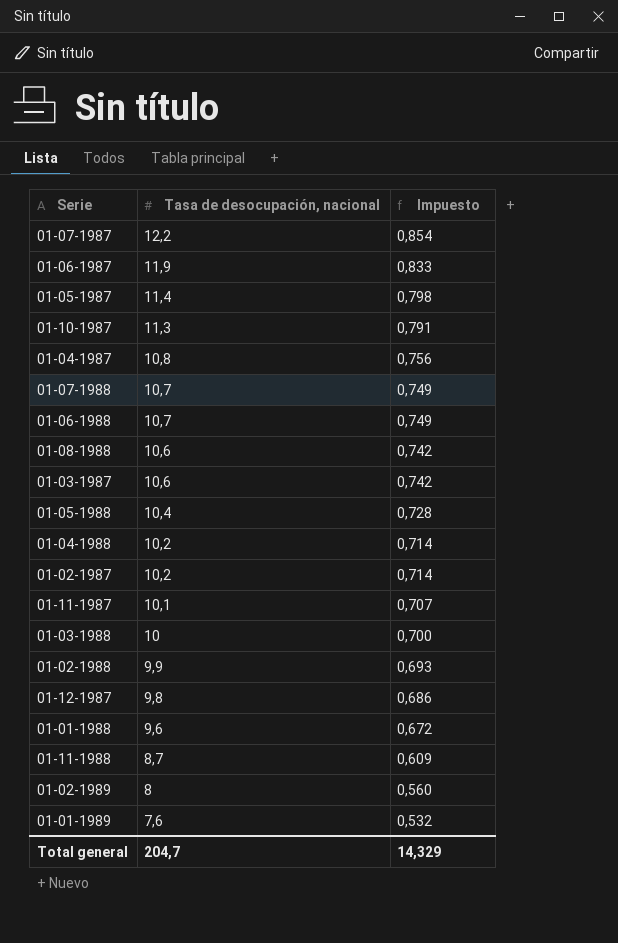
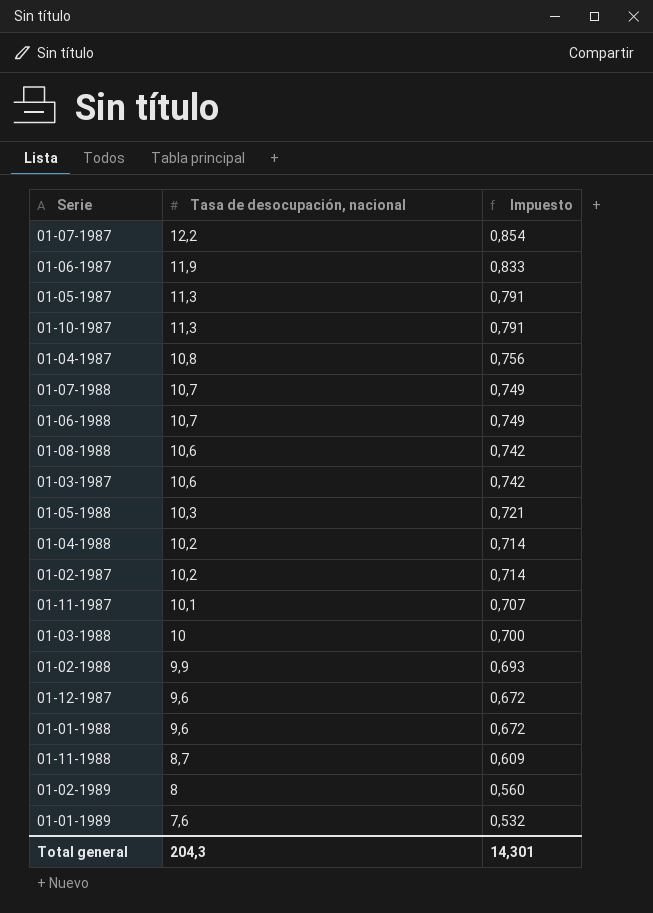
01-05-1987 | Tasa de desocupación, nacional: 11,4 -> 11,3
01-05-1987 | Impuesto: 0,798 -> 0,791
01-05-1988 | Tasa de desocupación, nacional: 10,4 -> 10,3
01-05-1988 | Impuesto: 0,728 -> 0,721
01-12-1987 | Tasa de desocupación, nacional: 9,8 -> 9,6
01-12-1987 | Impuesto: 0,686 -> 0,672
Total general | Tasa de desocupación, nacional: 204,7 -> 204,3
Total general | Impuesto: 14,329 -> 14,301

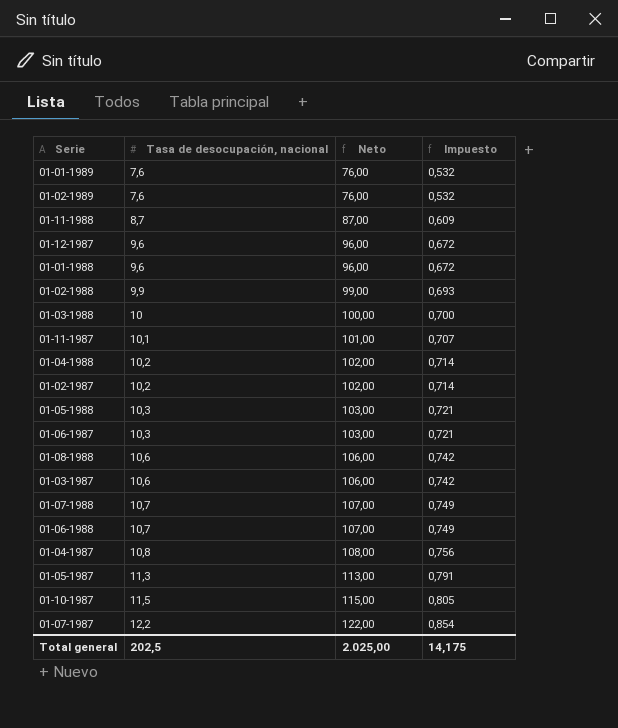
row order: Tasa de desocupación, nacional descending -> Tasa de desocupación, nacional ascending
column Neto | formula: none -> [Tasa de desocupación, nacional] * 10
01-02-1989 | Tasa de desocupación, nacional: 8 -> 7,6
01-02-1989 | Impuesto: 0,560 -> 0,532
01-06-1987 | Tasa de desocupación, nacional: 11,9 -> 10,3
01-06-1987 | Impuesto: 0,833 -> 0,721
01-10-1987 | Tasa de desocupación, nacional: 11,3 -> 11,5
01-10-1987 | Impuesto: 0,791 -> 0,805
Total general | Tasa de desocupación, nacional: 204,3 -> 202,5
Total general | Impuesto: 14,301 -> 14,175

